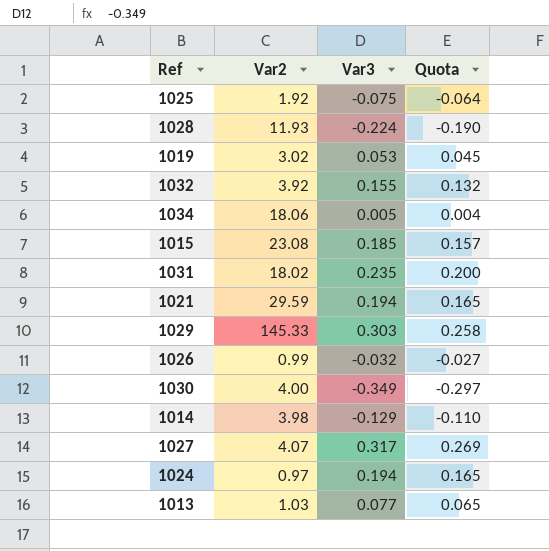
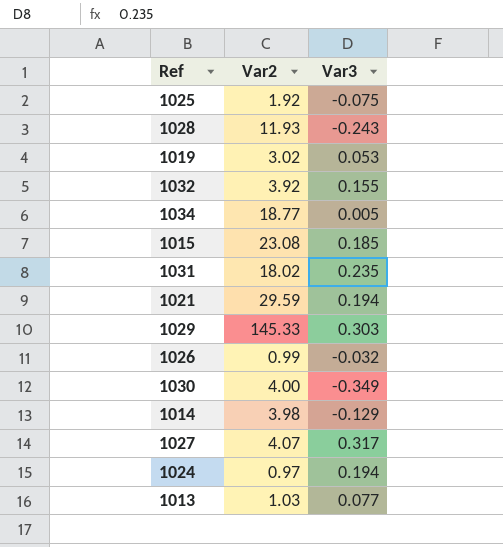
column Quota | formula: [Var3] * 0.85 -> none
1028 | Var3: -0.224 -> -0.243
1034 | Var2: 18.06 -> 18.77

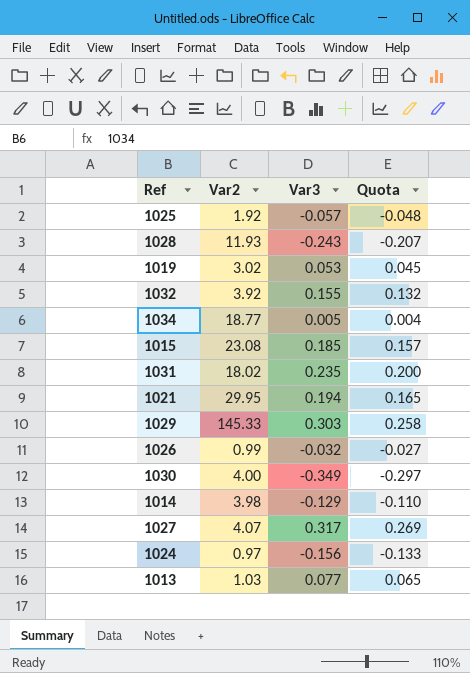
column Quota | formula: none -> [Var3] * 0.85
1025 | Var3: -0.075 -> -0.057
1021 | Var2: 29.59 -> 29.95
1024 | Var3: 0.194 -> -0.156

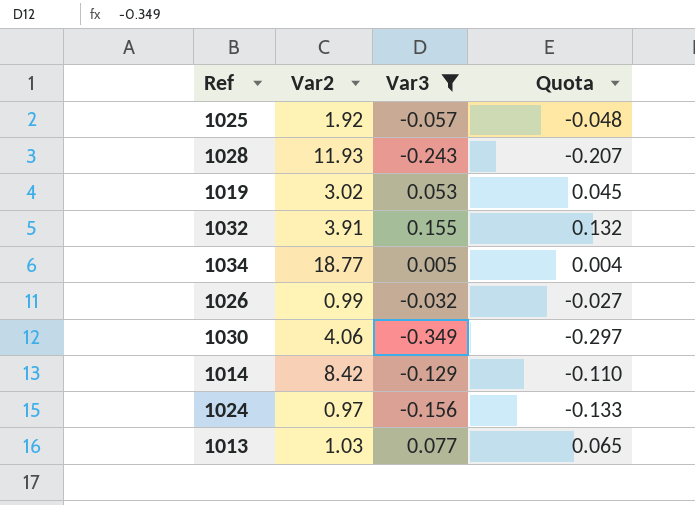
filter: none -> Var3 <= 0.155
1032 | Var2: 3.92 -> 3.91
1030 | Var2: 4.00 -> 4.06
1014 | Var2: 3.98 -> 8.42

